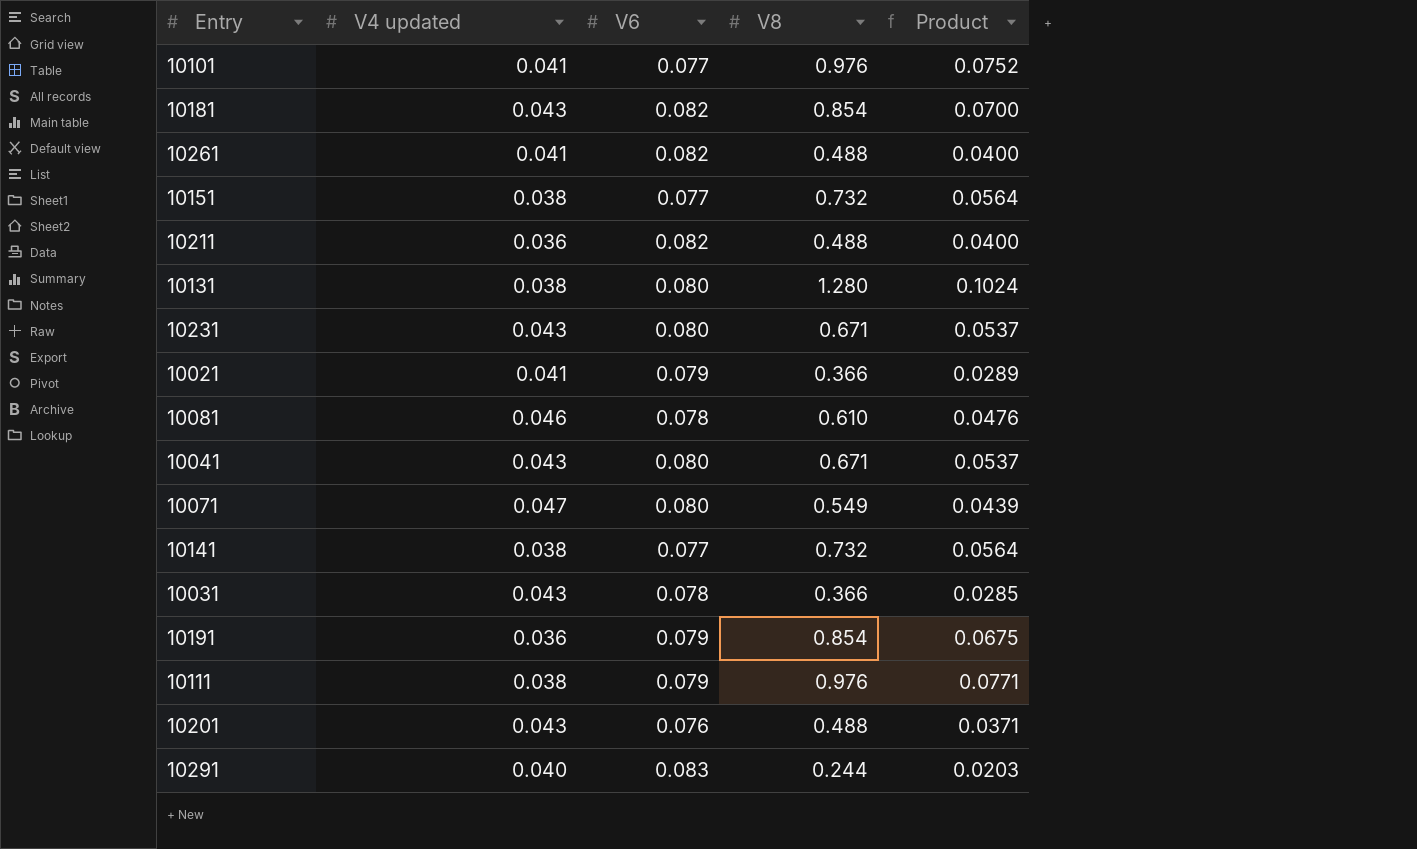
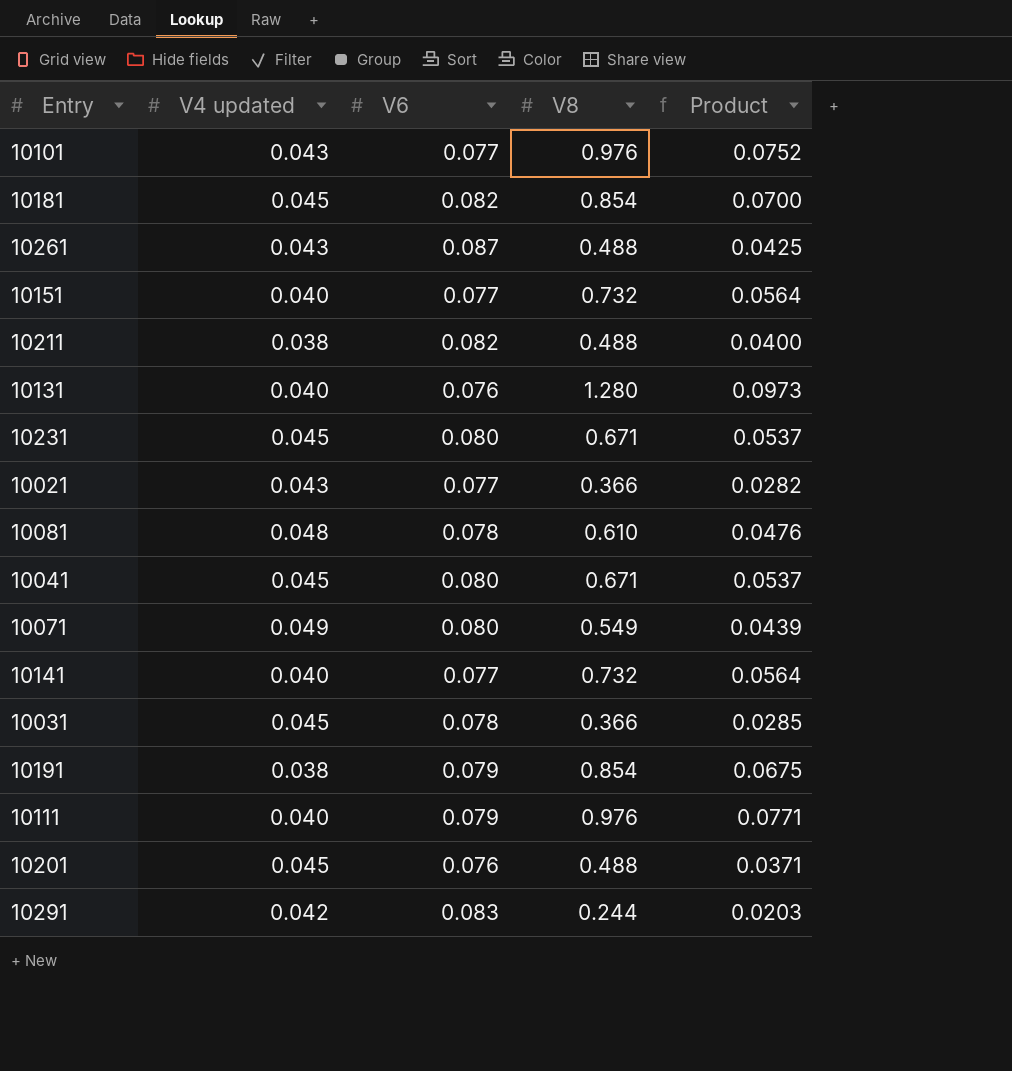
10101 | V4 updated: 0.041 -> 0.043
10181 | V4 updated: 0.043 -> 0.045
10261 | V4 updated: 0.041 -> 0.043
10261 | V6: 0.082 -> 0.087
10261 | Product: 0.0400 -> 0.0425
10151 | V4 updated: 0.038 -> 0.040
10211 | V4 updated: 0.036 -> 0.038
10131 | V4 updated: 0.038 -> 0.040
10131 | V6: 0.080 -> 0.076
10131 | Product: 0.1024 -> 0.0973
10231 | V4 updated: 0.043 -> 0.045
10021 | V4 updated: 0.041 -> 0.043
10021 | V6: 0.079 -> 0.077
10021 | Product: 0.0289 -> 0.0282
10081 | V4 updated: 0.046 -> 0.048
10041 | V4 updated: 0.043 -> 0.045
10071 | V4 updated: 0.047 -> 0.049
10141 | V4 updated: 0.038 -> 0.040
10031 | V4 updated: 0.043 -> 0.045
10191 | V4 updated: 0.036 -> 0.038
10111 | V4 updated: 0.038 -> 0.040
10201 | V4 updated: 0.043 -> 0.045
10291 | V4 updated: 0.040 -> 0.042

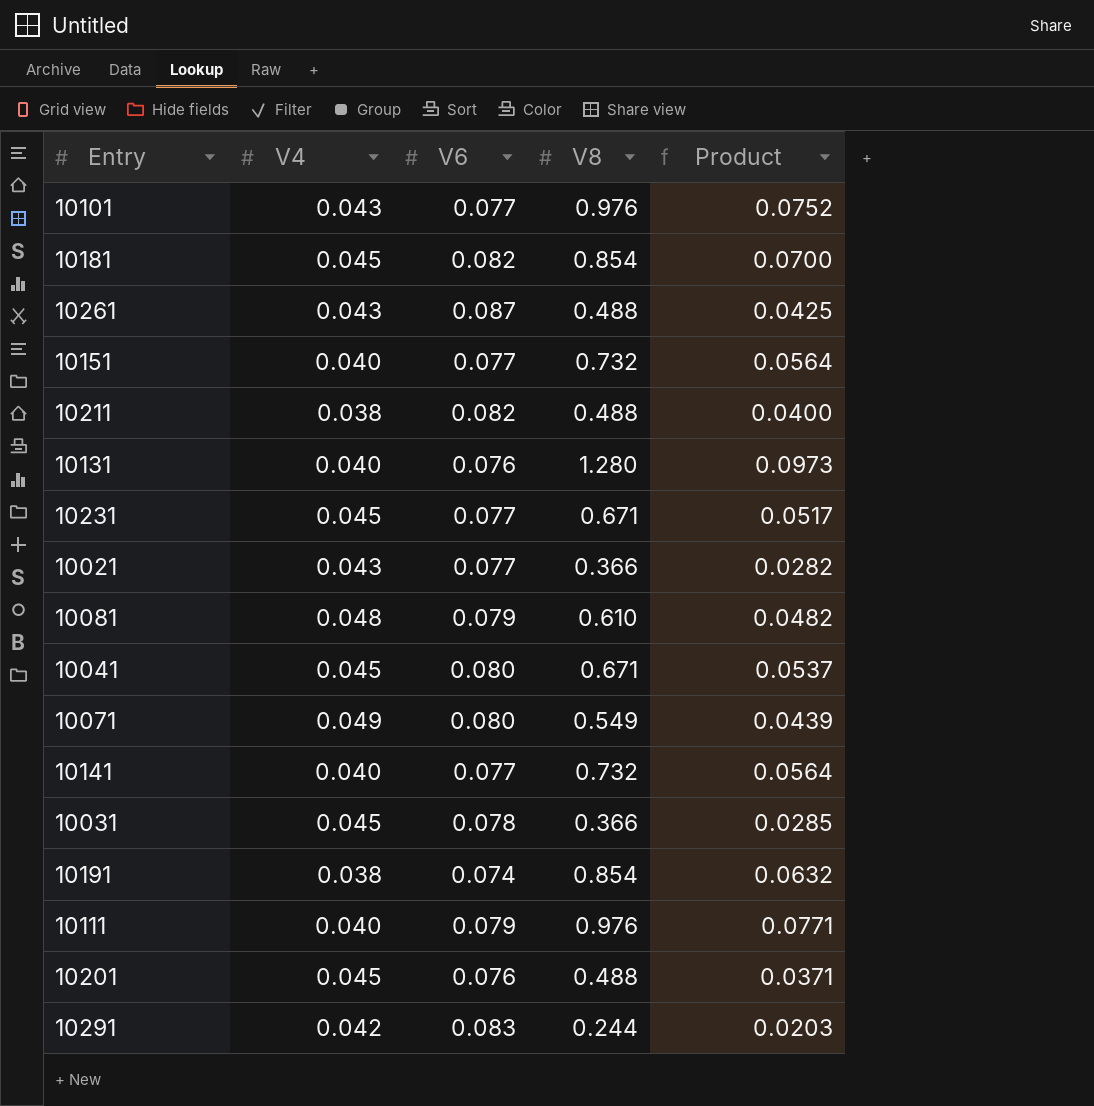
column name: V4 updated -> V4
10231 | V6: 0.080 -> 0.077
10231 | Product: 0.0537 -> 0.0517
10081 | V6: 0.078 -> 0.079
10081 | Product: 0.0476 -> 0.0482
10191 | V6: 0.079 -> 0.074
10191 | Product: 0.0675 -> 0.0632

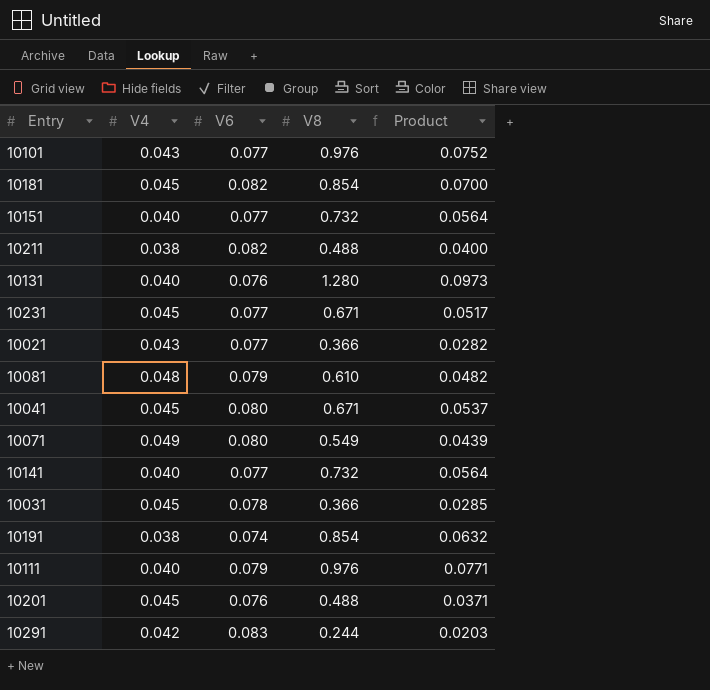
row 10261: 0.043 | 0.087 | 0.488 | 0.0425 -> none

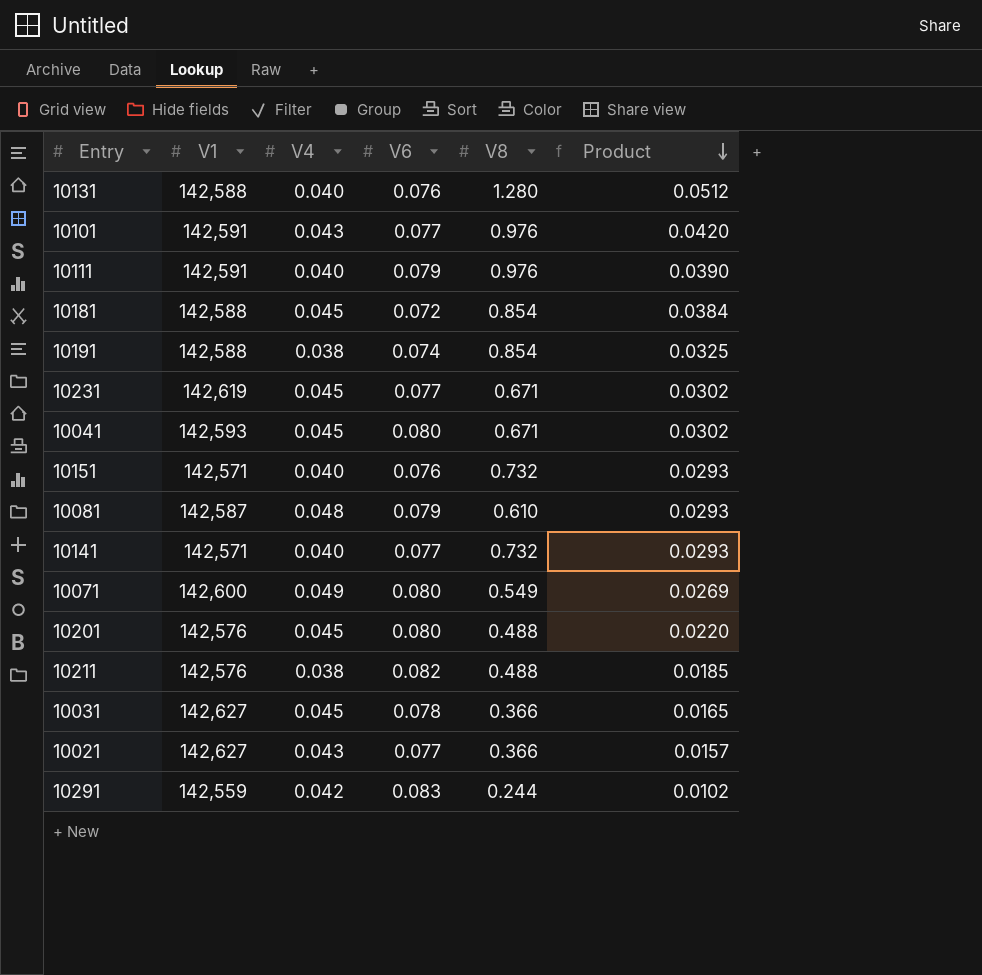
row order: none -> Product descending
column V1 | position: none -> 2
column Product | formula: [V6] * [V8] -> [V4] * [V8]
10181 | V6: 0.082 -> 0.072
10151 | V6: 0.077 -> 0.076
10201 | V6: 0.076 -> 0.080

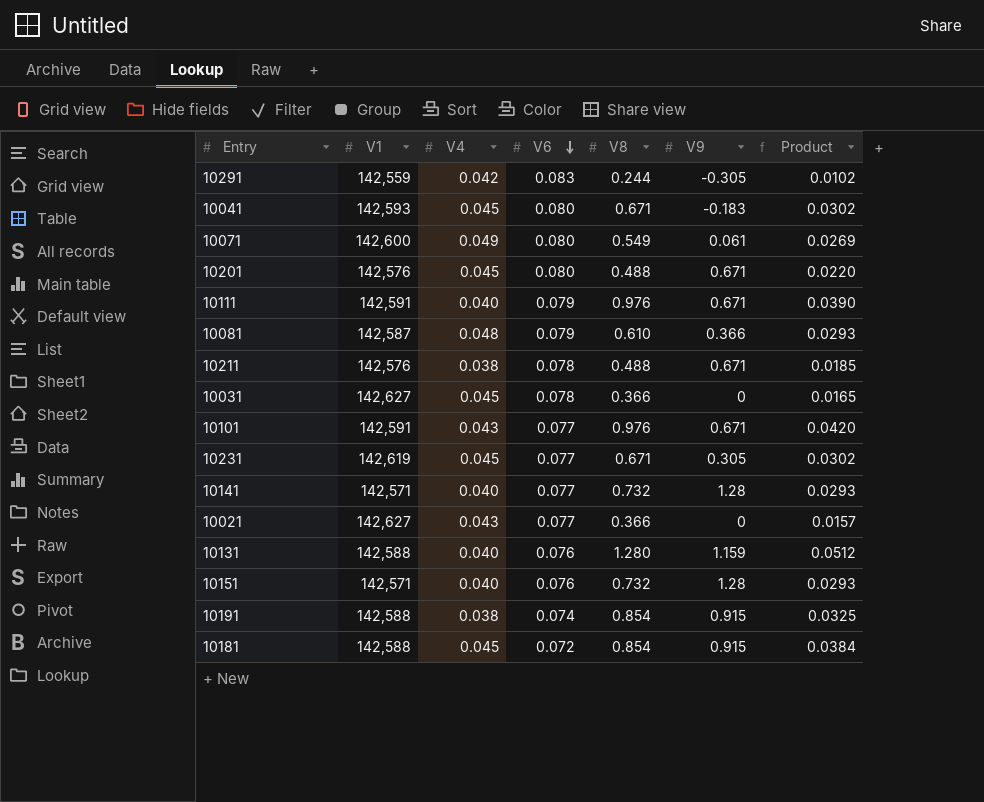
row order: Product descending -> V6 descending
column V9 | position: none -> 6
10211 | V6: 0.082 -> 0.078

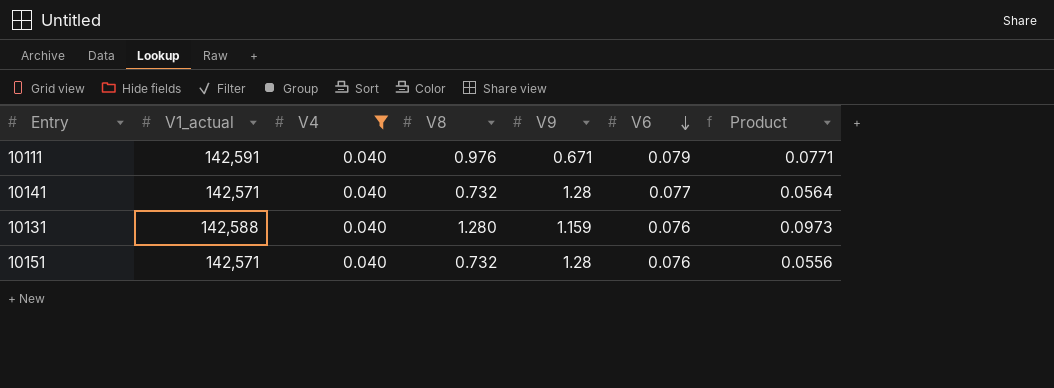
filter: none -> V4 = 0.040
column name: V1 -> V1_actual
column V6 | position: 4 -> 6
column Product | formula: [V4] * [V8] -> [V8] * [V6]

